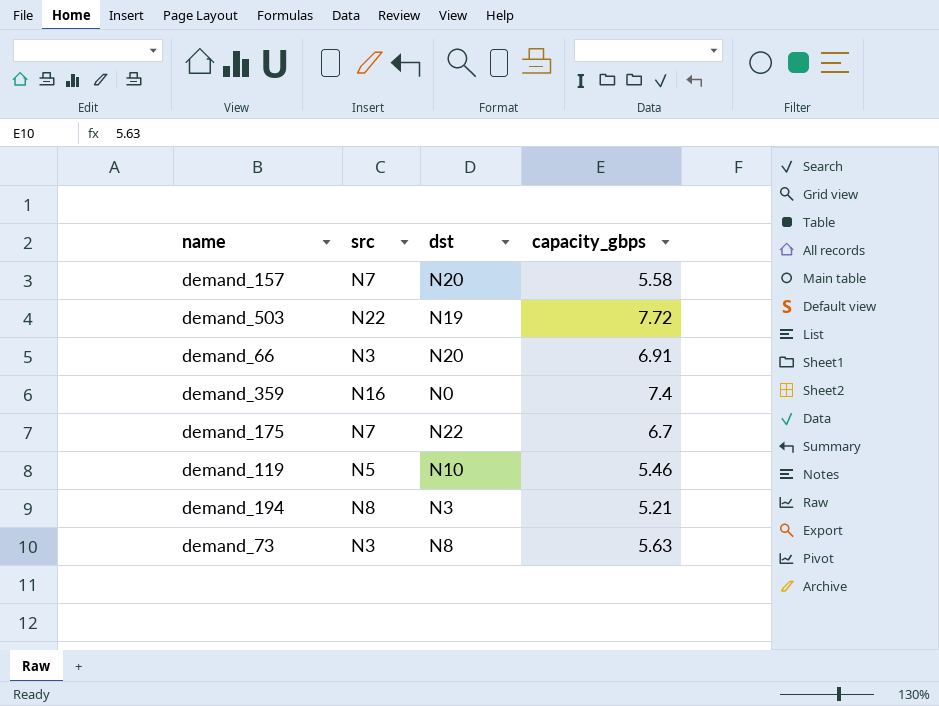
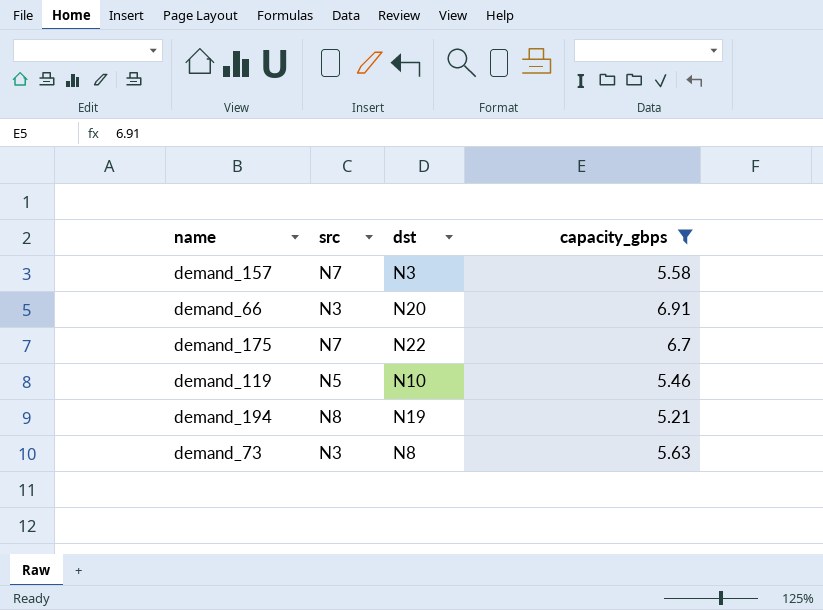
filter: none -> capacity_gbps <= 6.91
demand_157 | dst: N20 -> N3
demand_194 | dst: N3 -> N19

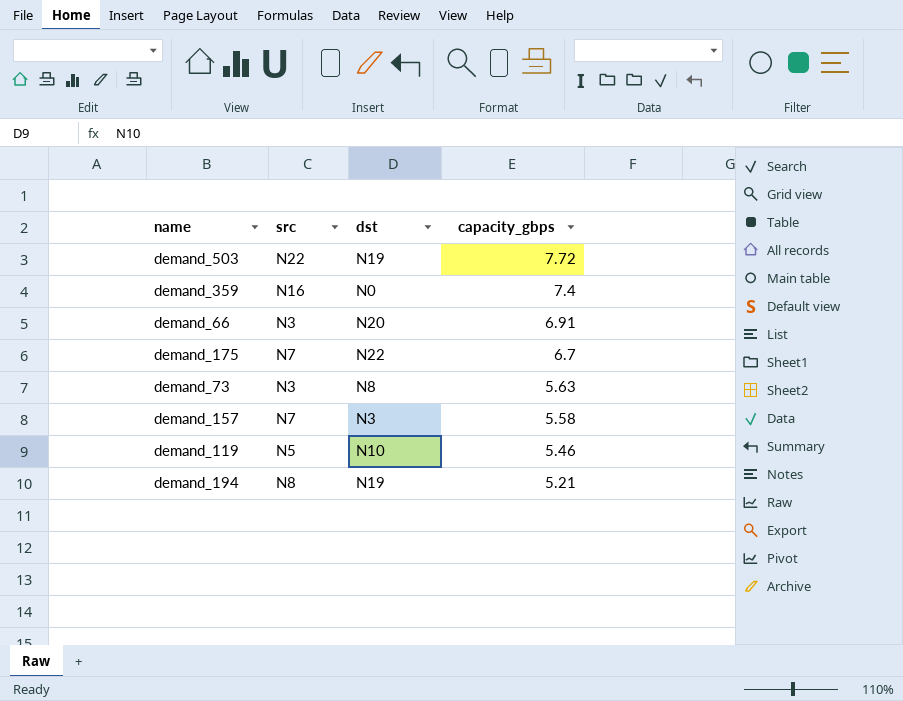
filter: capacity_gbps <= 6.91 -> none
row order: none -> capacity_gbps descending

